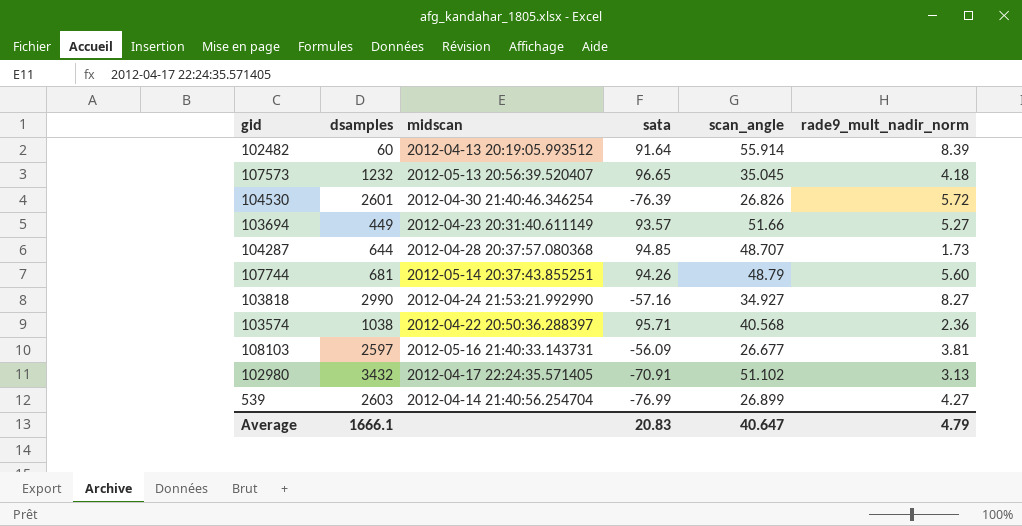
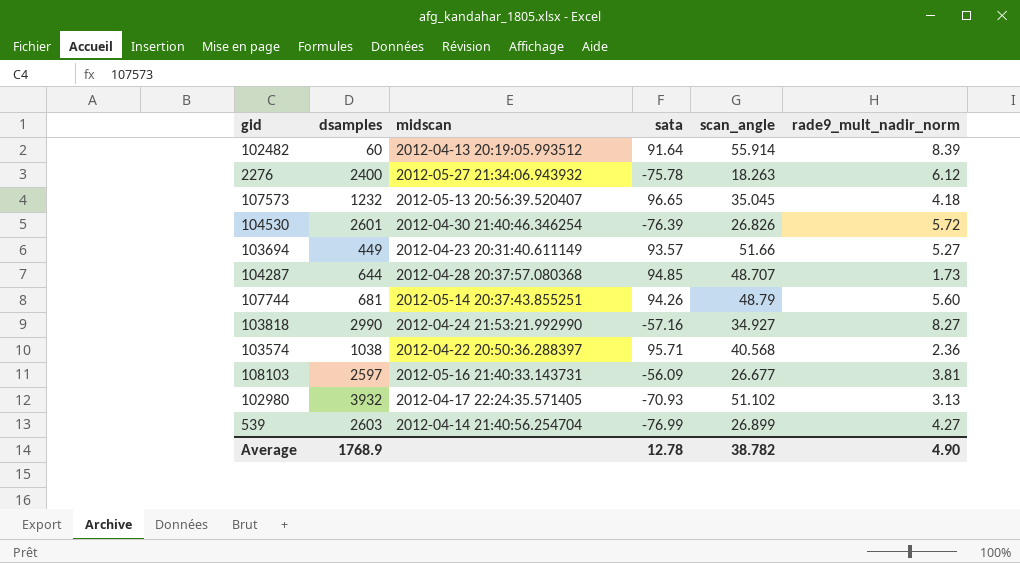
row 2276: none -> 2400 | 2012-05-27 21:34:06.943932 | -75.78 | 18.263 | 6.12
102980 | dsamples: 3432 -> 3932
102980 | sata: -70.91 -> -70.93
Average | dsamples: 1666.1 -> 1768.9
Average | sata: 20.83 -> 12.78
Average | scan_angle: 40.647 -> 38.782
Average | rade9_mult_nadir_norm: 4.79 -> 4.90

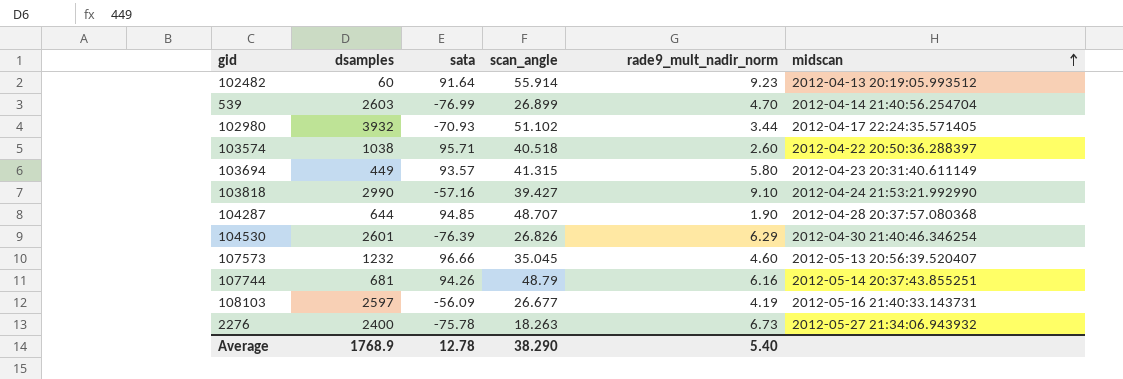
row order: none -> midscan ascending
column midscan | position: 3 -> 6
102482 | rade9_mult_nadir_norm: 8.39 -> 9.23
539 | rade9_mult_nadir_norm: 4.27 -> 4.70
102980 | rade9_mult_nadir_norm: 3.13 -> 3.44
103574 | scan_angle: 40.568 -> 40.518
103574 | rade9_mult_nadir_norm: 2.36 -> 2.60
103694 | scan_angle: 51.66 -> 41.315
103694 | rade9_mult_nadir_norm: 5.27 -> 5.80
103818 | scan_angle: 34.927 -> 39.427
103818 | rade9_mult_nadir_norm: 8.27 -> 9.10
104287 | rade9_mult_nadir_norm: 1.73 -> 1.90
104530 | rade9_mult_nadir_norm: 5.72 -> 6.29
107573 | sata: 96.65 -> 96.66
107573 | rade9_mult_nadir_norm: 4.18 -> 4.60
107744 | rade9_mult_nadir_norm: 5.60 -> 6.16
108103 | rade9_mult_nadir_norm: 3.81 -> 4.19
2276 | rade9_mult_nadir_norm: 6.12 -> 6.73
Average | scan_angle: 38.782 -> 38.290
Average | rade9_mult_nadir_norm: 4.90 -> 5.40

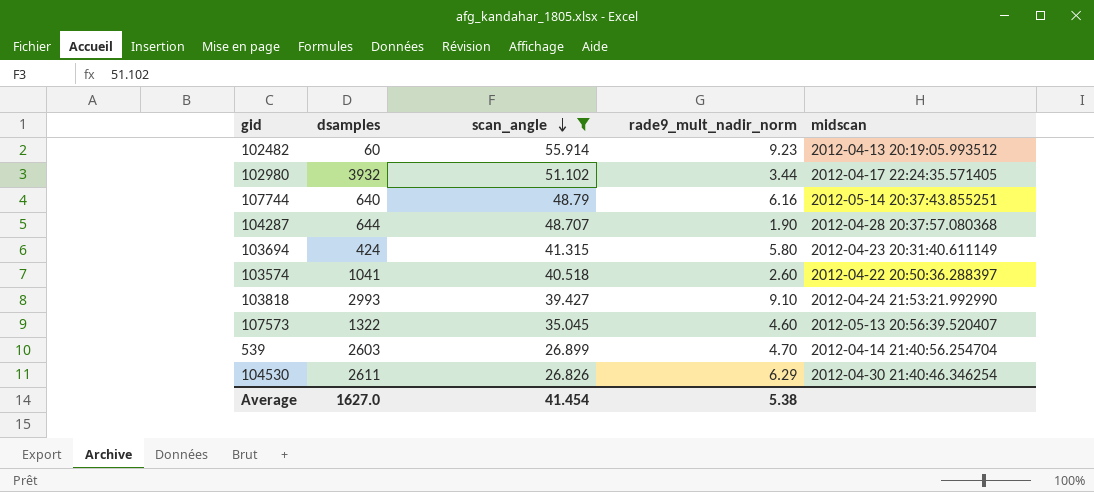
filter: none -> scan_angle >= 26.826
row order: midscan ascending -> scan_angle descending
column sata | position: 3 -> none
107744 | dsamples: 681 -> 640
103694 | dsamples: 449 -> 424
103574 | dsamples: 1038 -> 1041
103818 | dsamples: 2990 -> 2993
107573 | dsamples: 1232 -> 1322
104530 | dsamples: 2601 -> 2611
Average | dsamples: 1768.9 -> 1627.0
Average | scan_angle: 38.290 -> 41.454
Average | rade9_mult_nadir_norm: 5.40 -> 5.38

